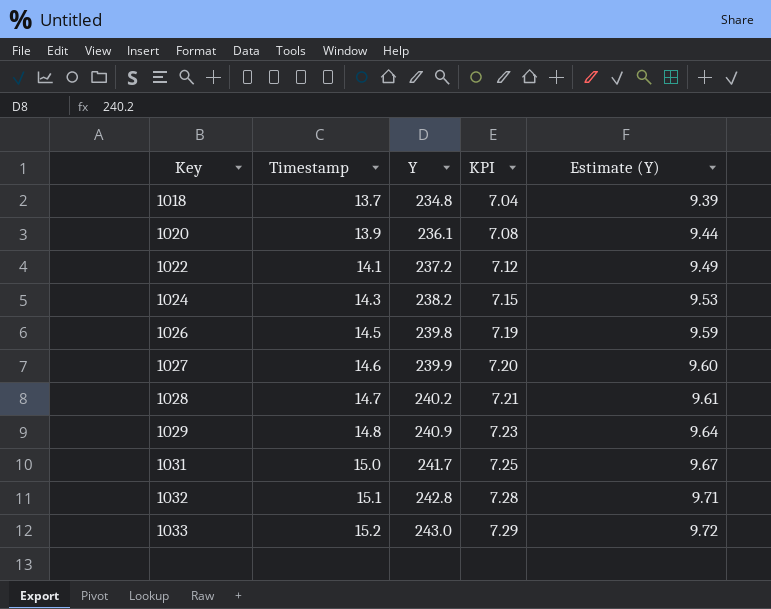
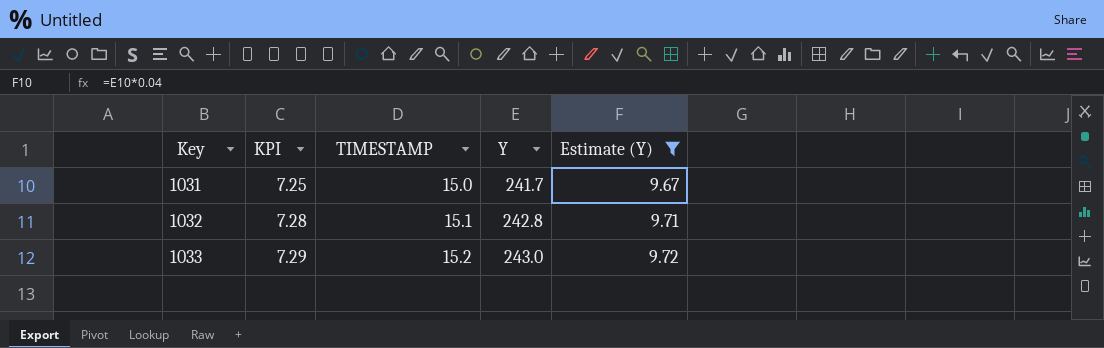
filter: none -> Estimate (Y) >= 9.67
column KPI | position: 4 -> 2
column name: Timestamp -> TIMESTAMP

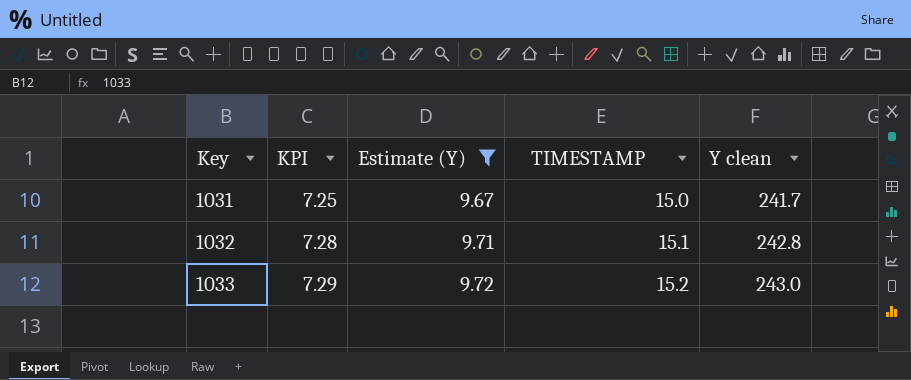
column Estimate (Y) | position: 5 -> 3
column name: Y -> Y clean

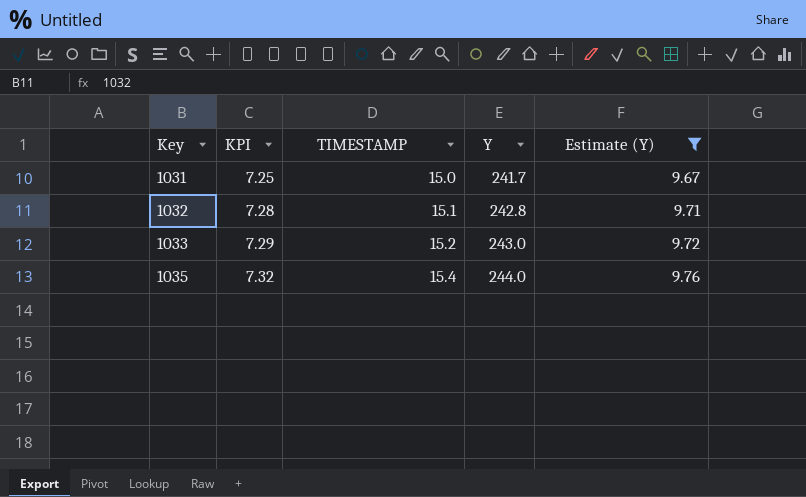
column name: Y clean -> Y
column Estimate (Y) | position: 3 -> 5
row 1035: none -> 7.32 | 15.4 | 244.0 | 9.76

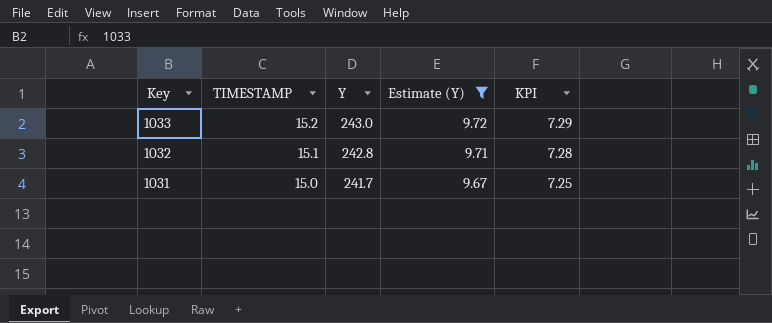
row order: Key ascending -> Key descending
column KPI | position: 2 -> 5
row 1035: 7.32 | 15.4 | 244.0 | 9.76 -> none

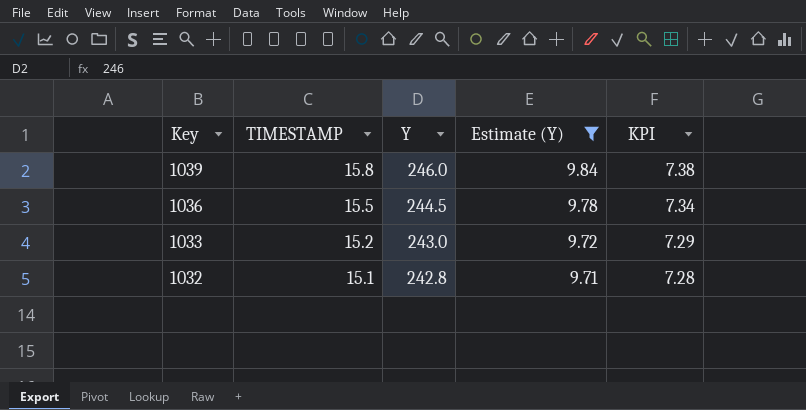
row 1031: 15.0 | 241.7 | 9.67 | 7.25 -> none
row 1039: none -> 15.8 | 246.0 | 9.84 | 7.38
row 1036: none -> 15.5 | 244.5 | 9.78 | 7.34

